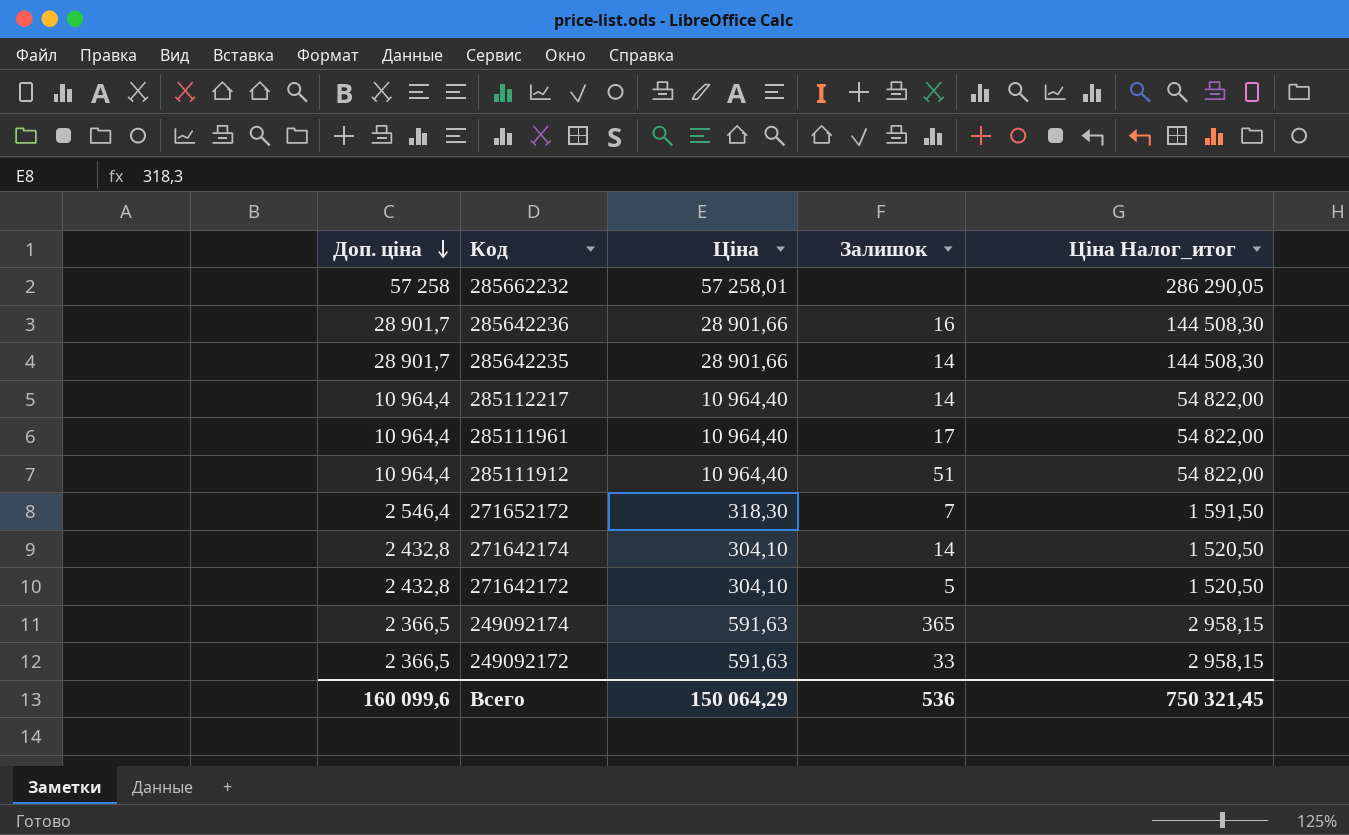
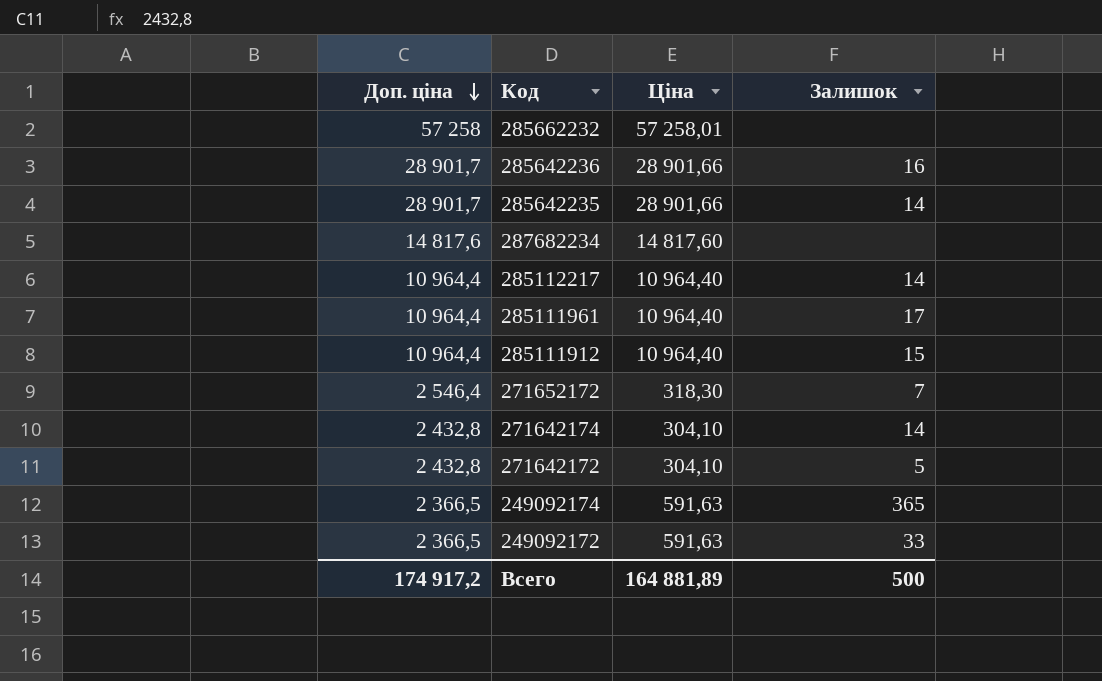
column Ціна Налог_итог | formula: [Ціна] * 5 -> none
row 287682234: none -> 14 817,6 | 14 817,60 | none
285111912 | Залишок: 51 -> 15
Всего | Доп. ціна: 160 099,6 -> 174 917,2
Всего | Ціна: 150 064,29 -> 164 881,89
Всего | Залишок: 536 -> 500

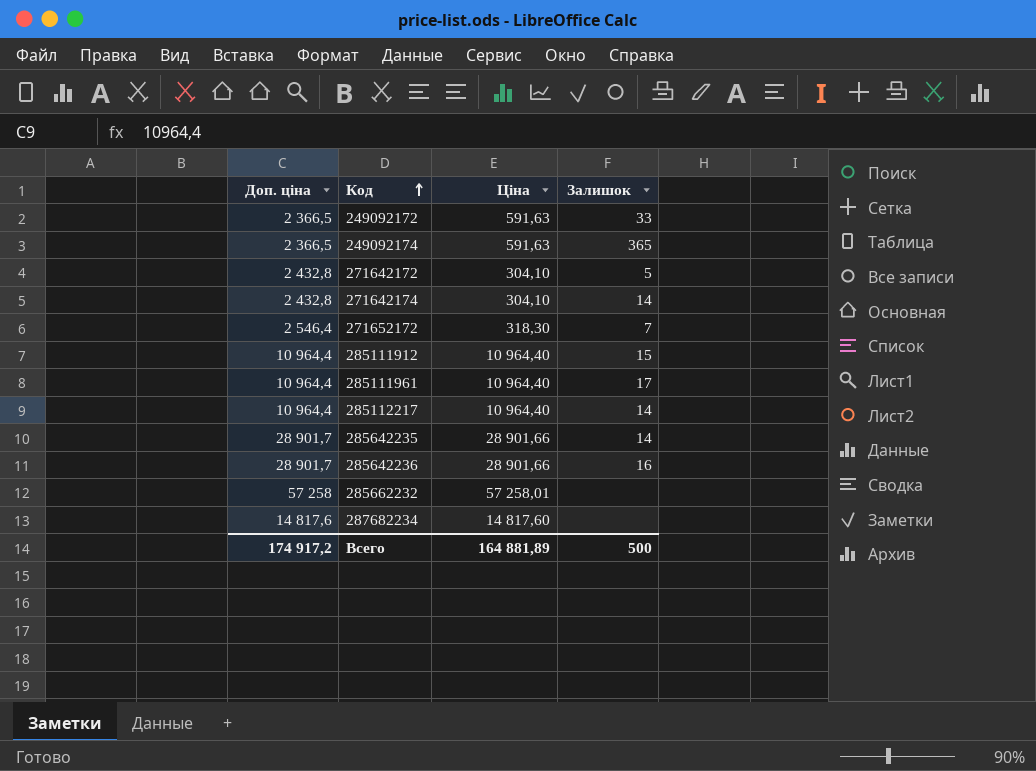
row order: Доп. ціна descending -> Код ascending

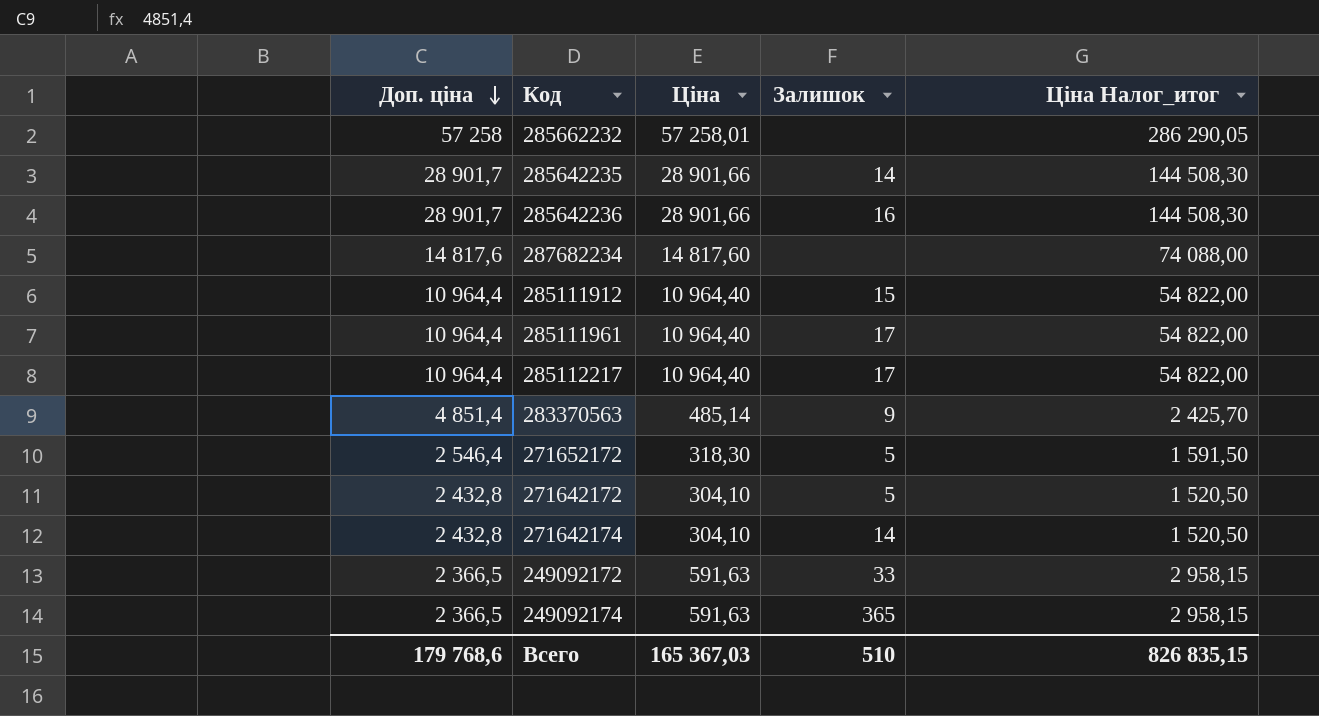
row order: Код ascending -> Доп. ціна descending
column Ціна Налог_итог | formula: none -> [Ціна] * 5
285112217 | Залишок: 14 -> 17
row 283370563: none -> 4 851,4 | 485,14 | 9 | 2 425,70
271652172 | Залишок: 7 -> 5
Всего | Доп. ціна: 174 917,2 -> 179 768,6
Всего | Ціна: 164 881,89 -> 165 367,03
Всего | Залишок: 500 -> 510

